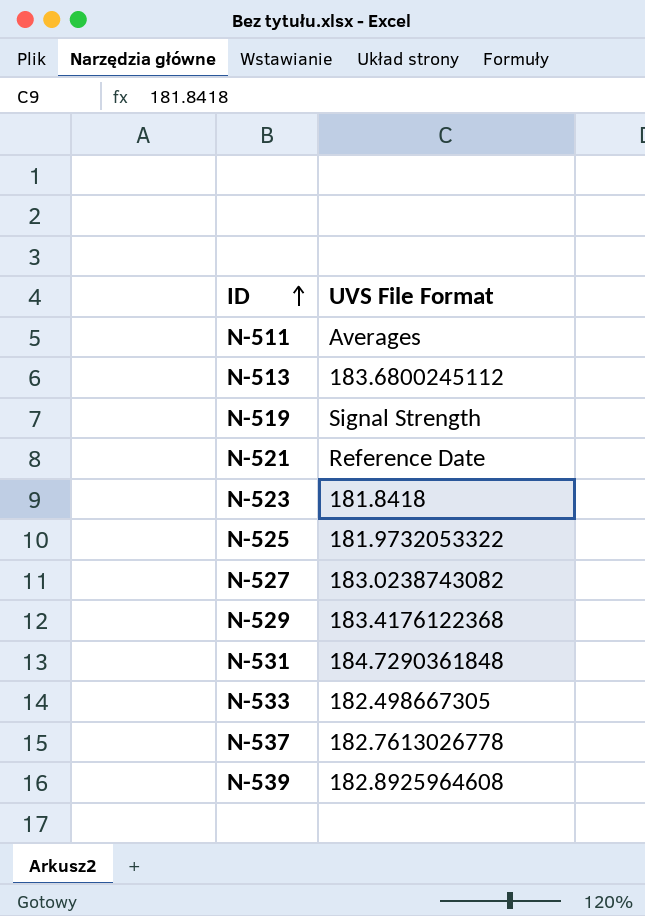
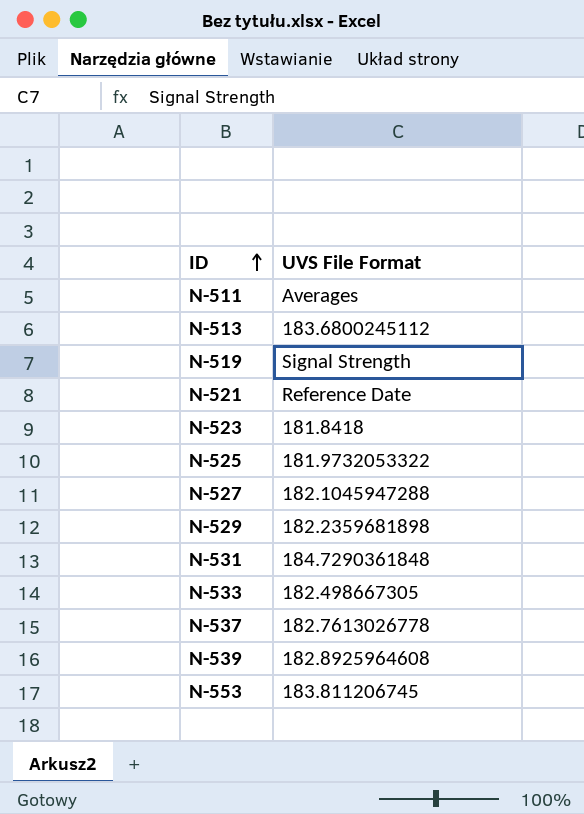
N-527 | UVS File Format: 183.0238743082 -> 182.1045947288
N-529 | UVS File Format: 183.4176122368 -> 182.2359681898
row N-553: none -> 183.811206745

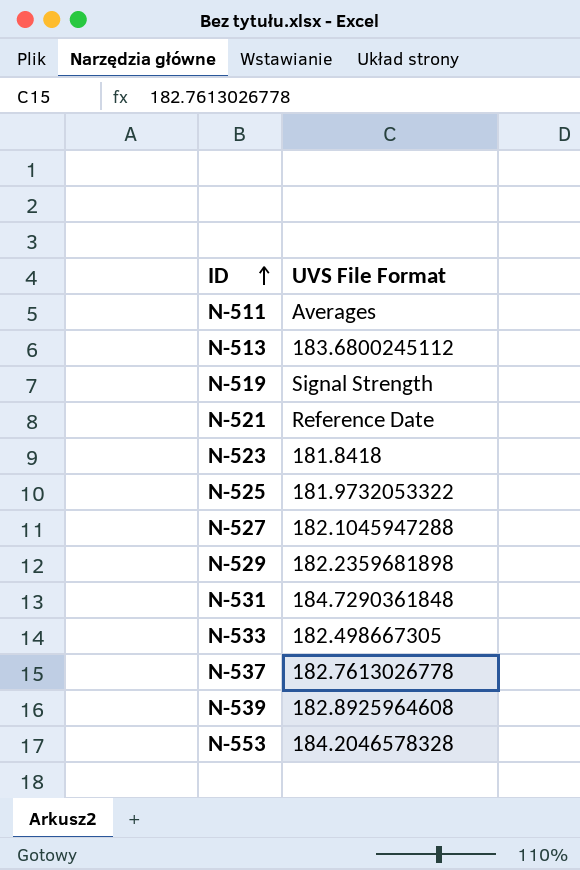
N-553 | UVS File Format: 183.811206745 -> 184.2046578328

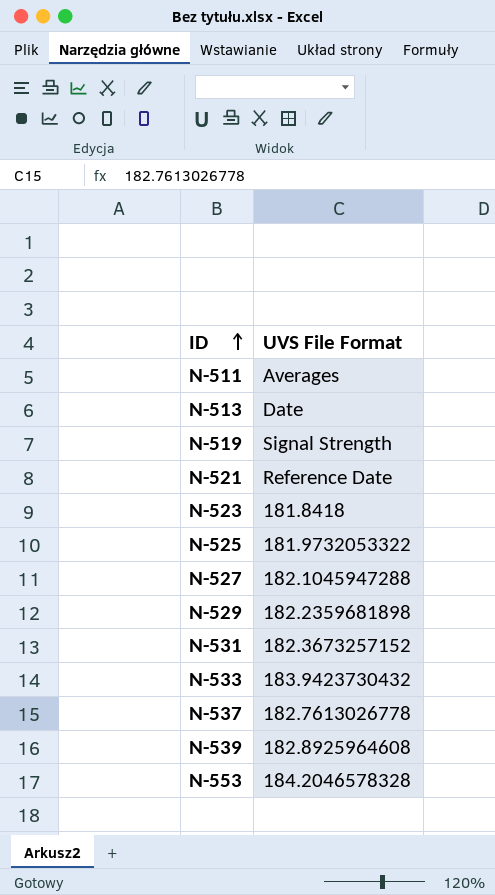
N-513 | UVS File Format: 183.6800245112 -> Date
N-531 | UVS File Format: 184.7290361848 -> 182.3673257152
N-533 | UVS File Format: 182.498667305 -> 183.9423730432

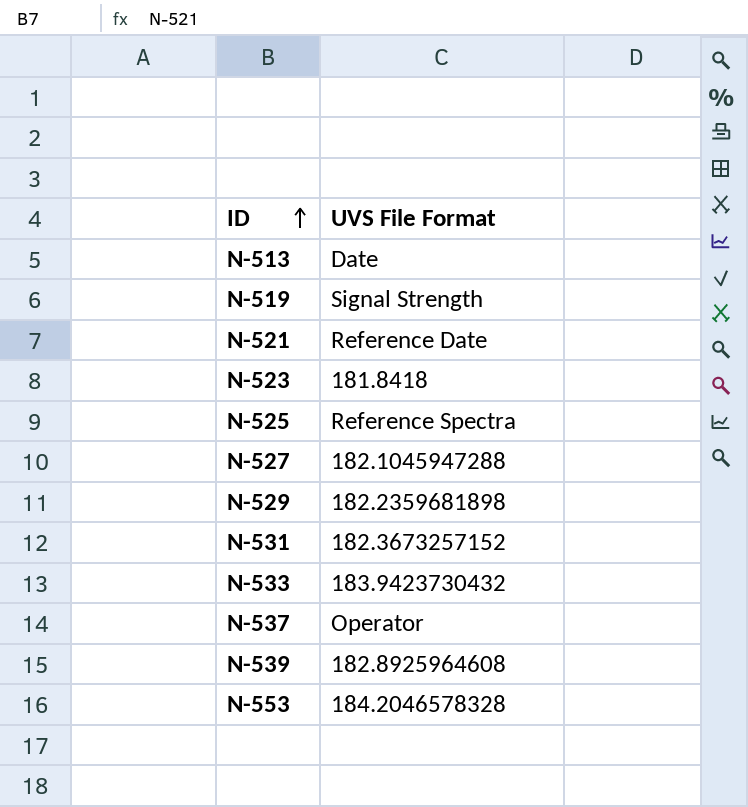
row N-511: Averages -> none
N-525 | UVS File Format: 181.9732053322 -> Reference Spectra
N-537 | UVS File Format: 182.7613026778 -> Operator

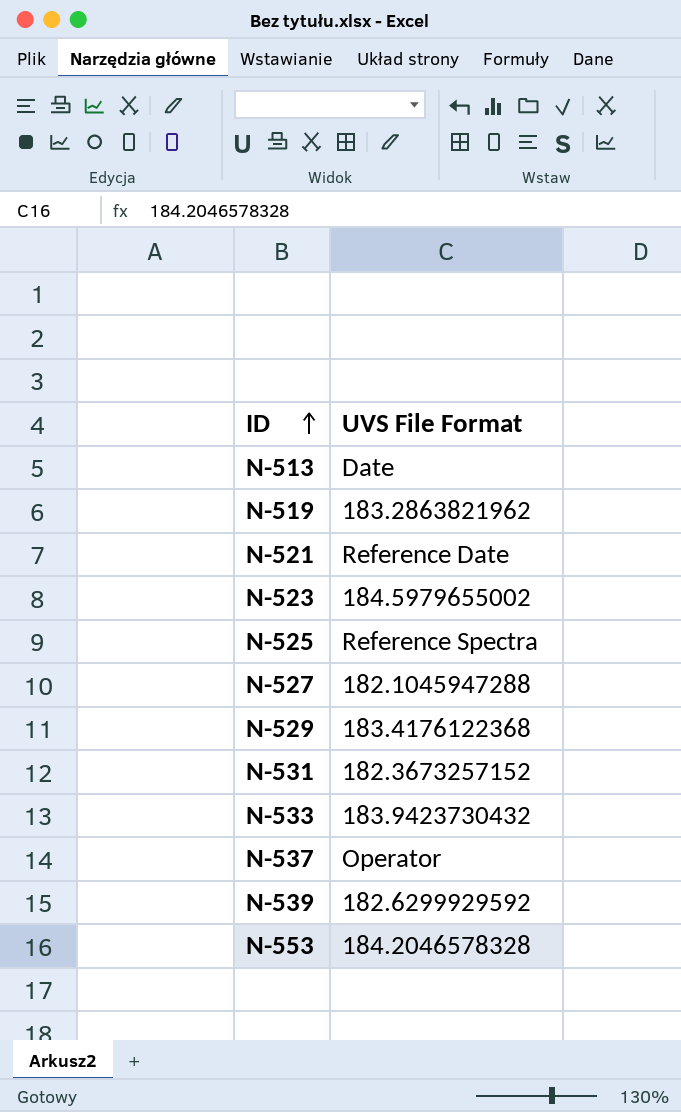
N-519 | UVS File Format: Signal Strength -> 183.2863821962
N-523 | UVS File Format: 181.8418 -> 184.5979655002
N-529 | UVS File Format: 182.2359681898 -> 183.4176122368
N-539 | UVS File Format: 182.8925964608 -> 182.6299929592

